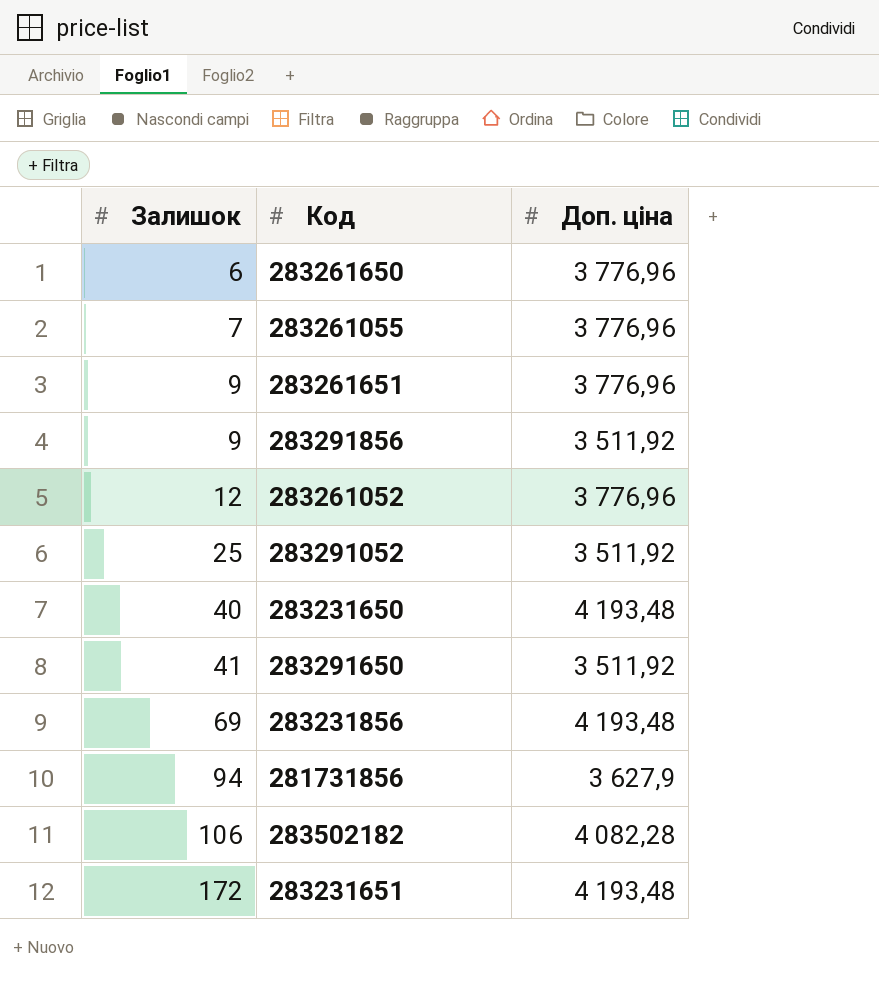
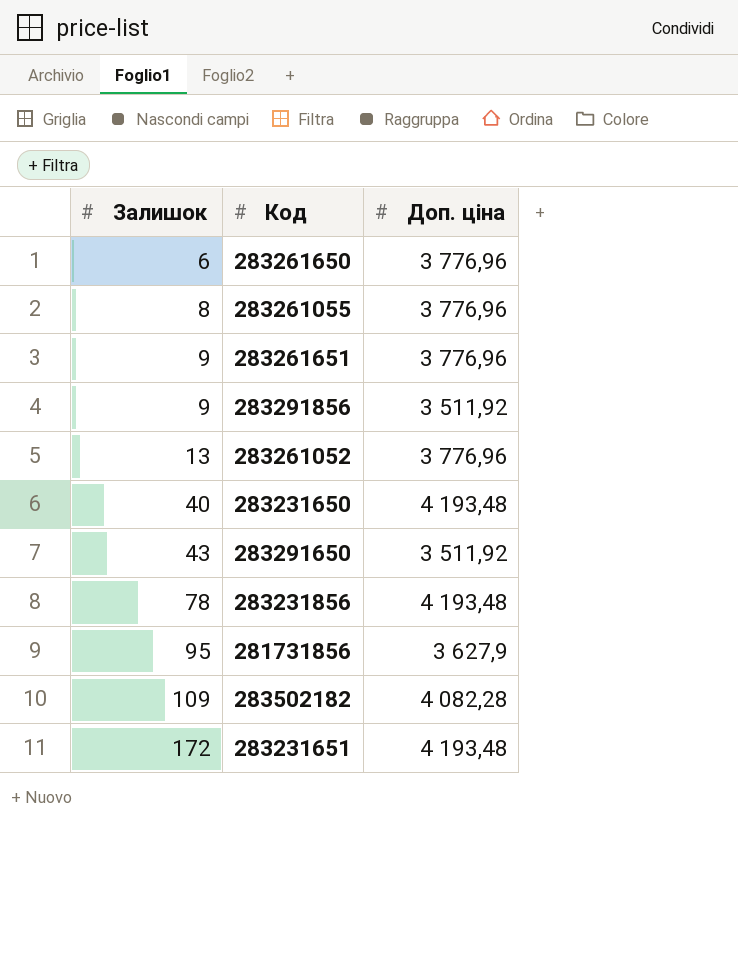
row 283291052: 25 | 3 511,92 -> none
283261055 | Залишок: 7 -> 8
283261052 | Залишок: 12 -> 13
283291650 | Залишок: 41 -> 43
283231856 | Залишок: 69 -> 78
281731856 | Залишок: 94 -> 95
283502182 | Залишок: 106 -> 109

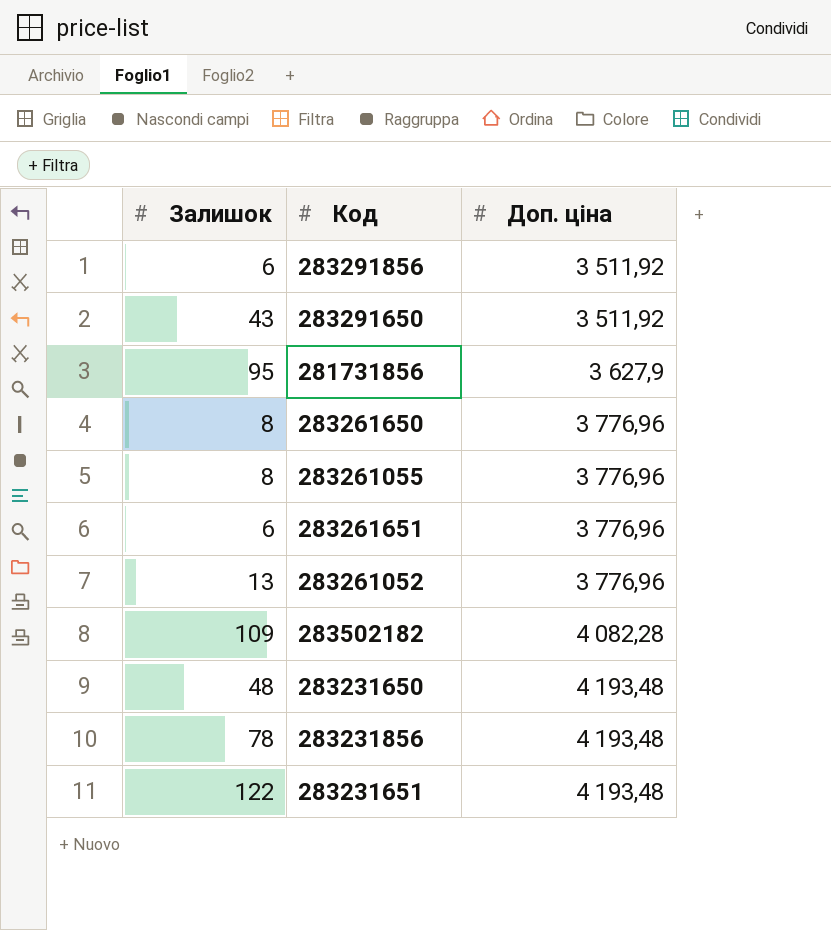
row order: Залишок ascending -> Доп. ціна ascending
283291856 | Залишок: 9 -> 6
283261650 | Залишок: 6 -> 8
283261651 | Залишок: 9 -> 6
283231650 | Залишок: 40 -> 48
283231651 | Залишок: 172 -> 122

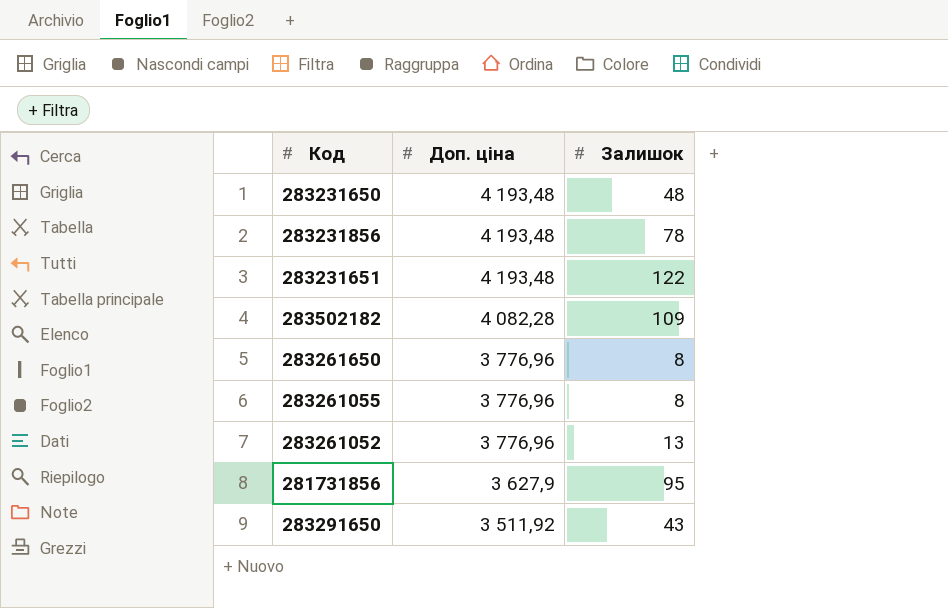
row order: Доп. ціна ascending -> Доп. ціна descending
column Залишок | position: 1 -> 3
row 283291856: 6 | 3 511,92 -> none
row 283261651: 6 | 3 776,96 -> none

